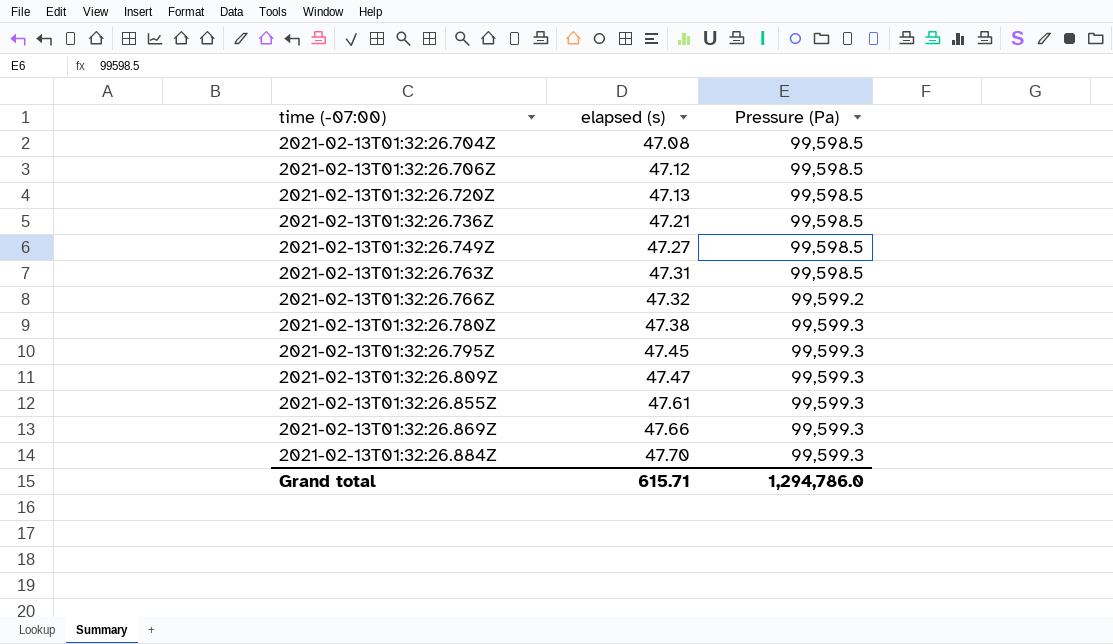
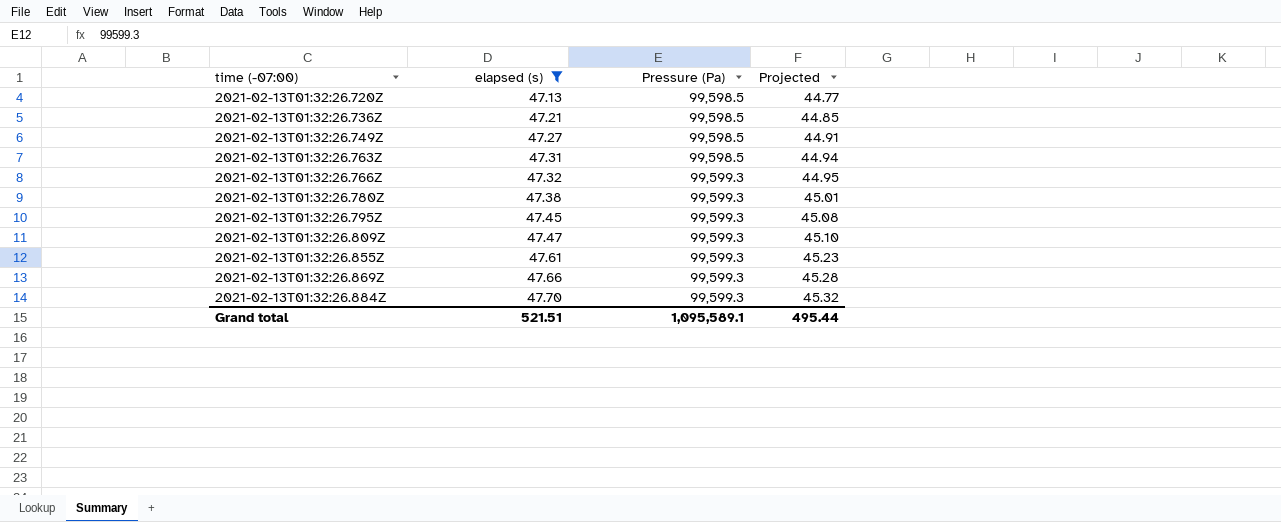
filter: none -> elapsed (s) >= 47.13
column Projected | formula: none -> [elapsed (s)] * 0.95
2021-02-13T01:32:26.766Z | Pressure (Pa): 99,599.2 -> 99,599.3
Grand total | elapsed (s): 615.71 -> 521.51
Grand total | Pressure (Pa): 1,294,786.0 -> 1,095,589.1

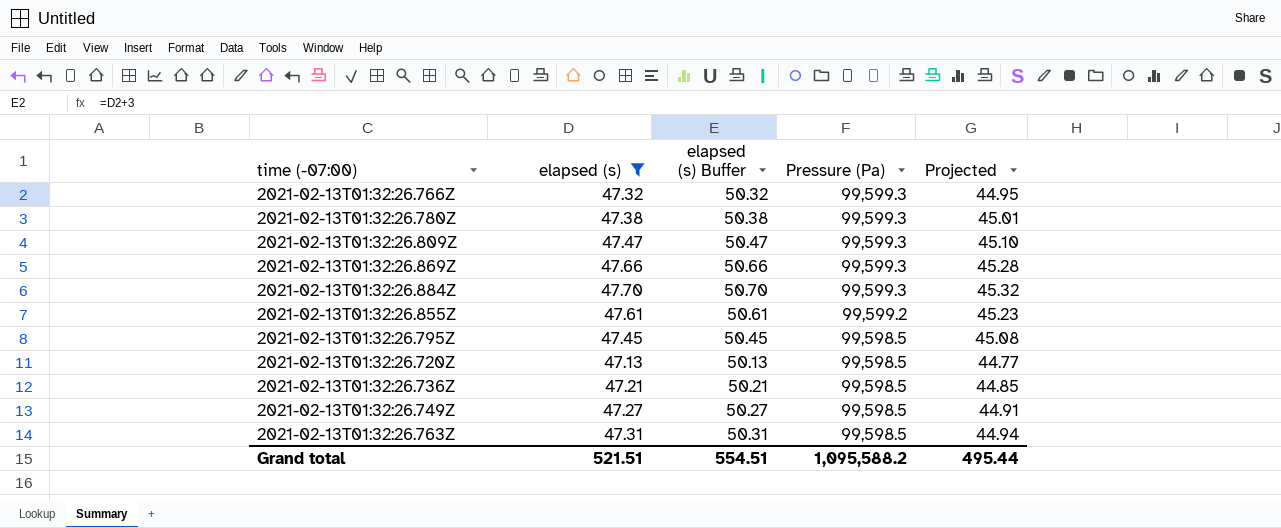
row order: time (-07:00) ascending -> Pressure (Pa) descending
column elapsed (s) Buffer | formula: none -> [elapsed (s)] + 3
2021-02-13T01:32:26.855Z | Pressure (Pa): 99,599.3 -> 99,599.2
2021-02-13T01:32:26.795Z | Pressure (Pa): 99,599.3 -> 99,598.5
Grand total | Pressure (Pa): 1,095,589.1 -> 1,095,588.2

